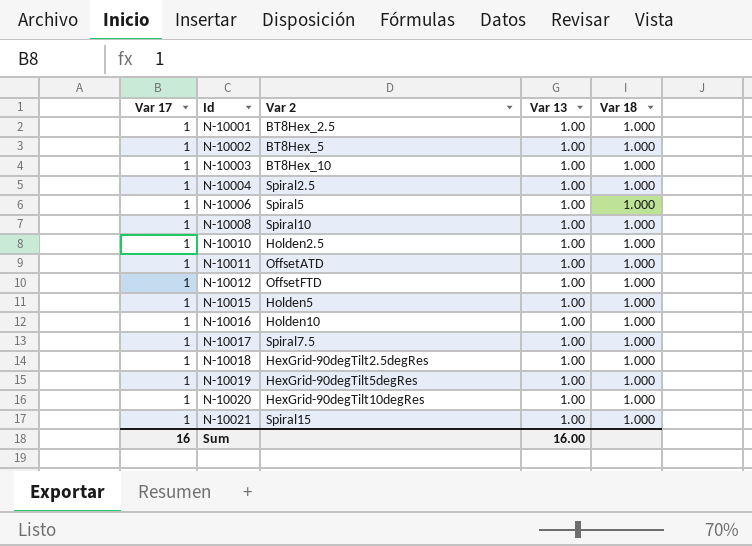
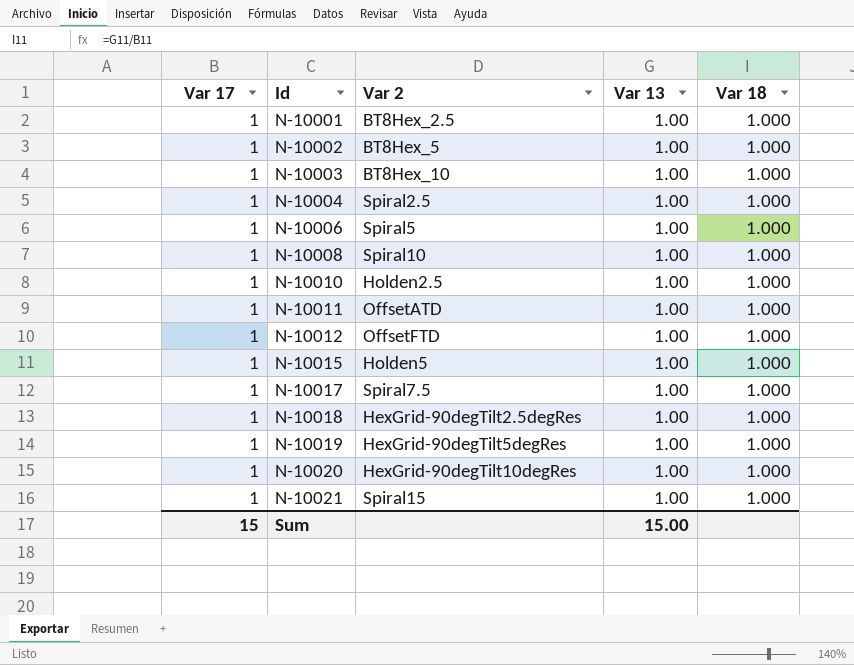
row N-10016: 1 | Holden10 | 1.00 | 1.000 -> none
Sum | Var 17: 16 -> 15
Sum | Var 13: 16.00 -> 15.00

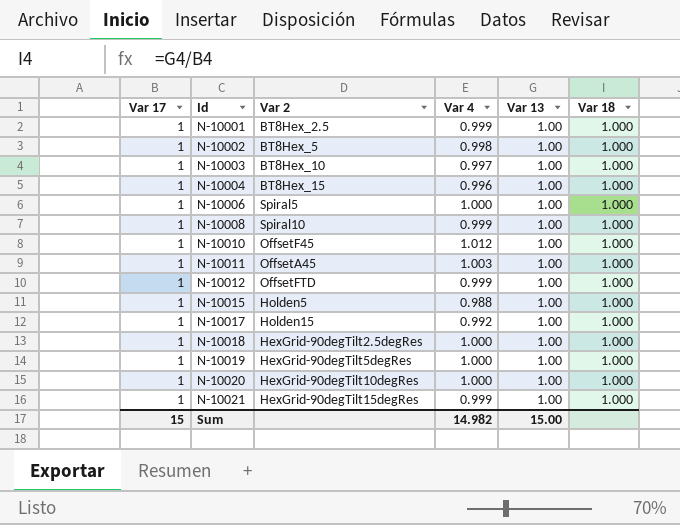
column Var 4 | position: none -> 4
N-10004 | Var 2: Spiral2.5 -> BT8Hex_15
N-10010 | Var 2: Holden2.5 -> OffsetF45
N-10011 | Var 2: OffsetATD -> OffsetA45
N-10017 | Var 2: Spiral7.5 -> Holden15
N-10021 | Var 2: Spiral15 -> HexGrid-90degTilt15degRes

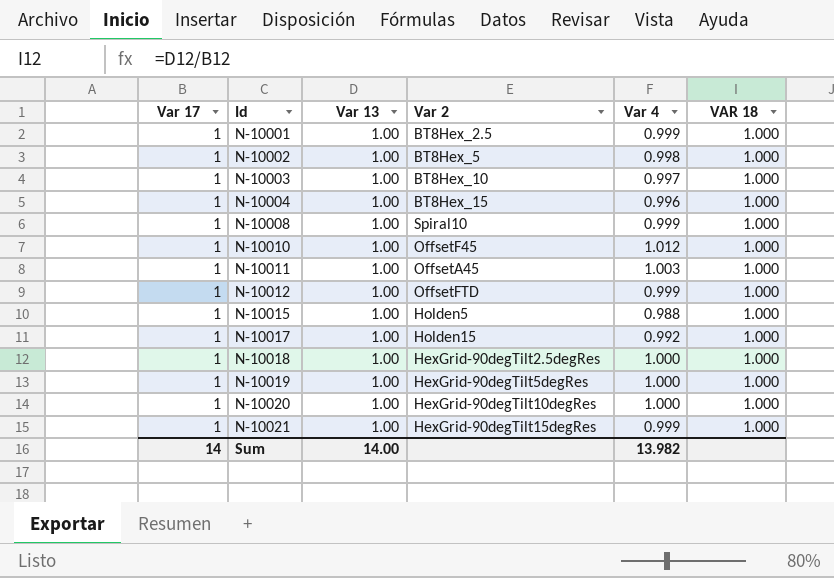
column Var 13 | position: 5 -> 3
column name: Var 18 -> VAR 18
row N-10006: 1 | Spiral5 | 1.000 | 1.00 | 1.000 -> none
Sum | Var 17: 15 -> 14
Sum | Var 13: 15.00 -> 14.00
Sum | Var 4: 14.982 -> 13.982

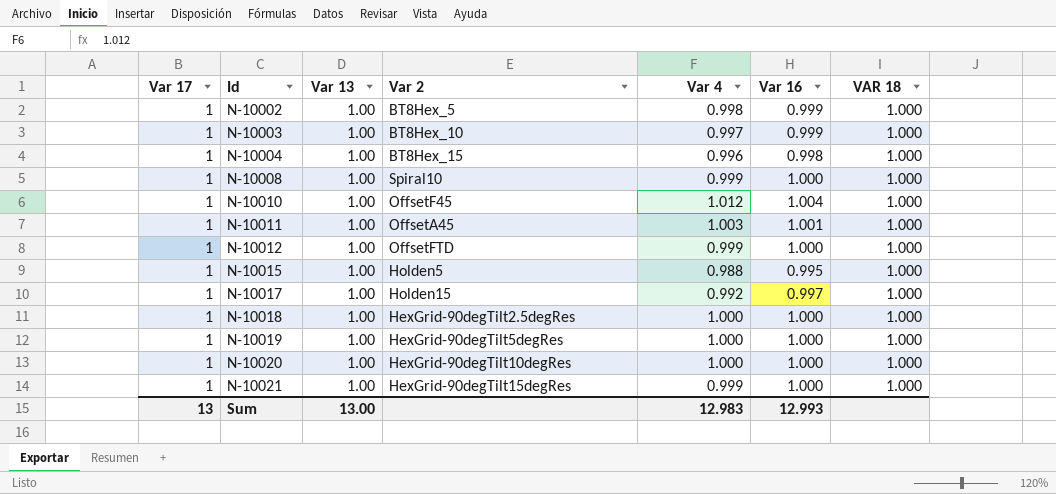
column Var 16 | position: none -> 6
row N-10001: 1 | 1.00 | BT8Hex_2.5 | 0.999 | 1.000 -> none
Sum | Var 17: 14 -> 13
Sum | Var 13: 14.00 -> 13.00
Sum | Var 4: 13.982 -> 12.983

